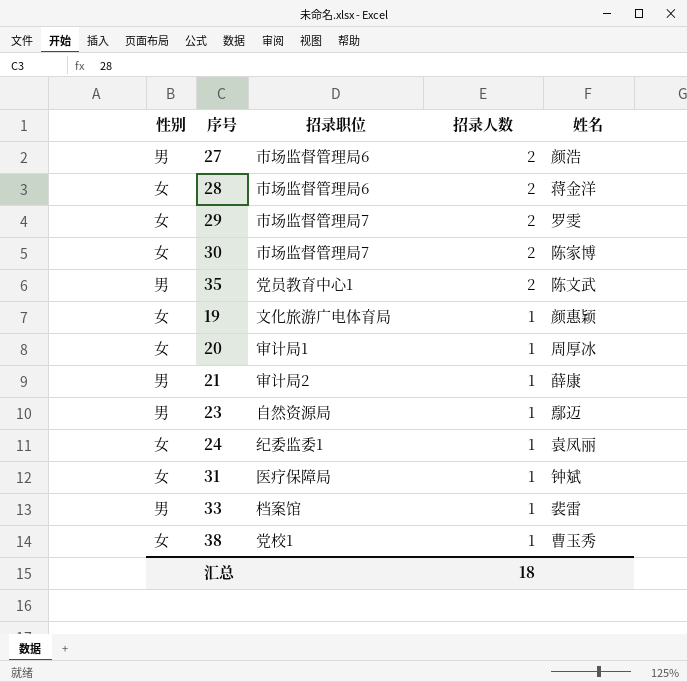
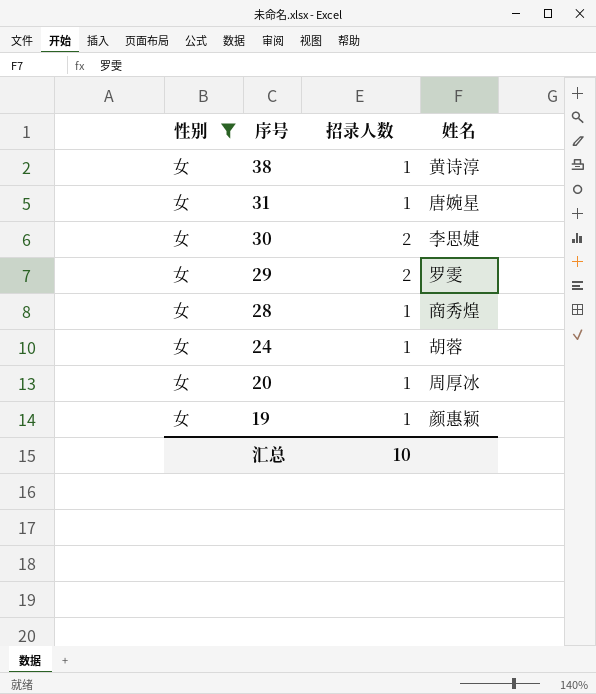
filter: none -> 性别 = 女
row order: 招录人数 descending -> 序号 descending
column 招录职位 | position: 3 -> none
38 | 姓名: 曹玉秀 -> 黄诗淳
31 | 姓名: 钟斌 -> 唐婉星
30 | 姓名: 陈家博 -> 李思婕
28 | 招录人数: 2 -> 1
28 | 姓名: 蒋金洋 -> 商秀煌
24 | 姓名: 袁凤丽 -> 胡蓉
汇总 | 招录人数: 18 -> 10

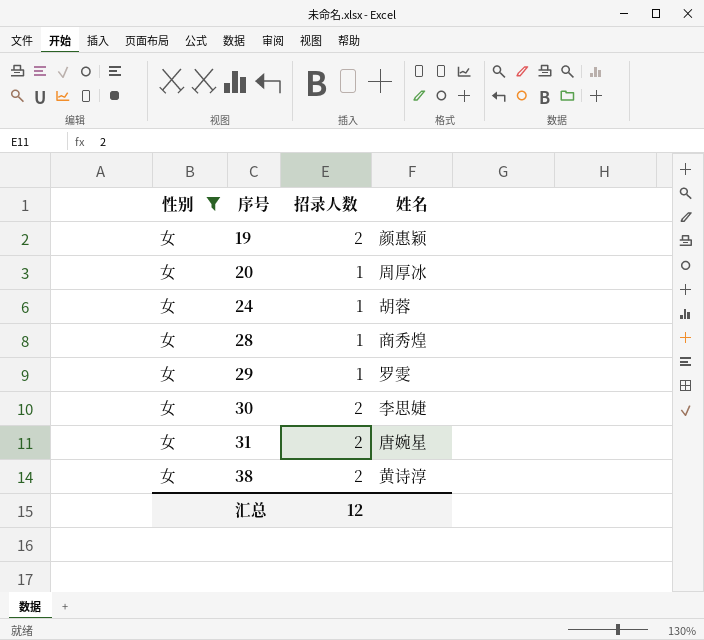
row order: 序号 descending -> 序号 ascending
19 | 招录人数: 1 -> 2
29 | 招录人数: 2 -> 1
31 | 招录人数: 1 -> 2
38 | 招录人数: 1 -> 2
汇总 | 招录人数: 10 -> 12

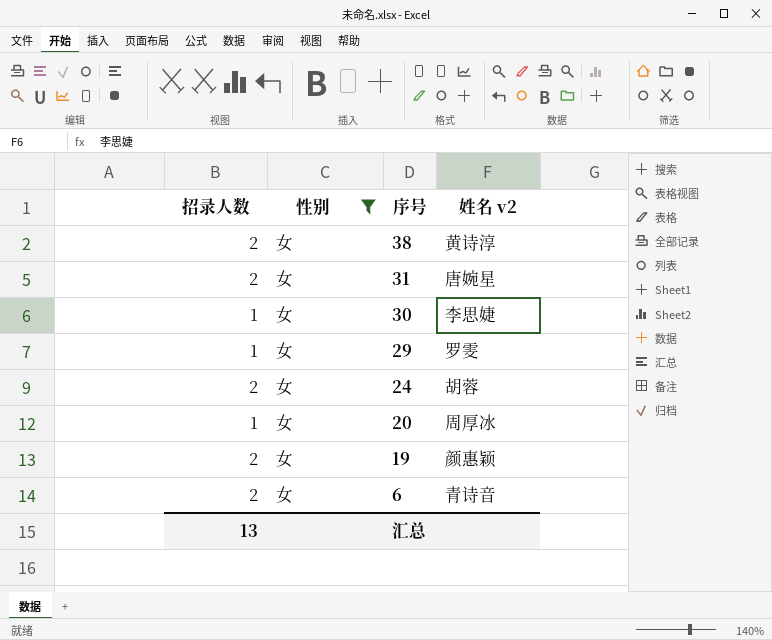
row order: 序号 ascending -> 序号 descending
column 招录人数 | position: 3 -> 1
column name: 姓名 -> 姓名 v2
row 28: 女 | 1 | 商秀煌 -> none
30 | 招录人数: 2 -> 1
24 | 招录人数: 1 -> 2
row 6: none -> 2 | 女 | 青诗音
汇总 | 招录人数: 12 -> 13

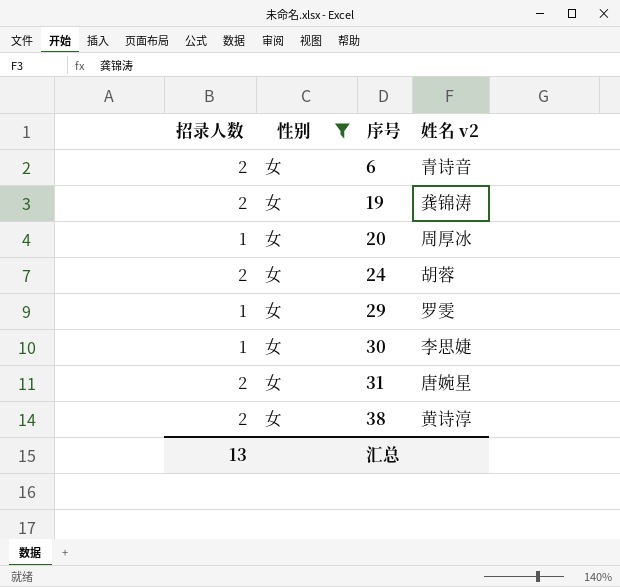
row order: 序号 descending -> 序号 ascending
19 | 姓名 v2: 颜惠颖 -> 龚锦涛

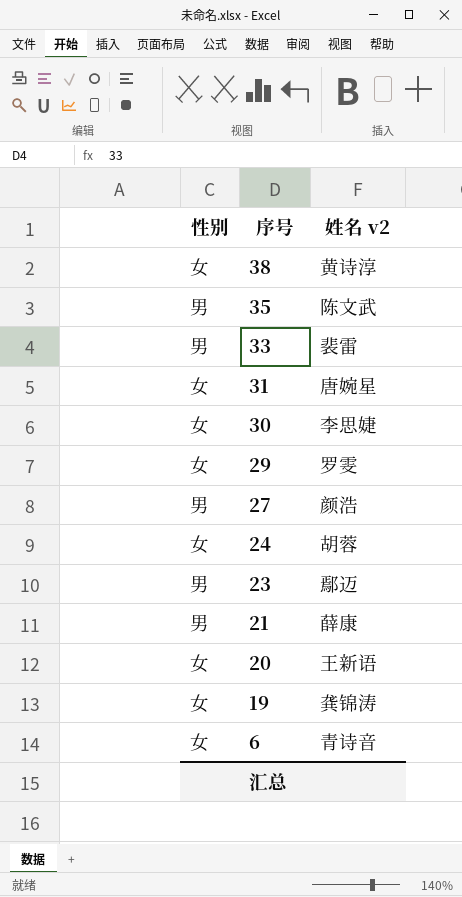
filter: 性别 = 女 -> none
row order: 序号 ascending -> 序号 descending
column 招录人数 | position: 1 -> none
20 | 姓名 v2: 周厚冰 -> 王新语

